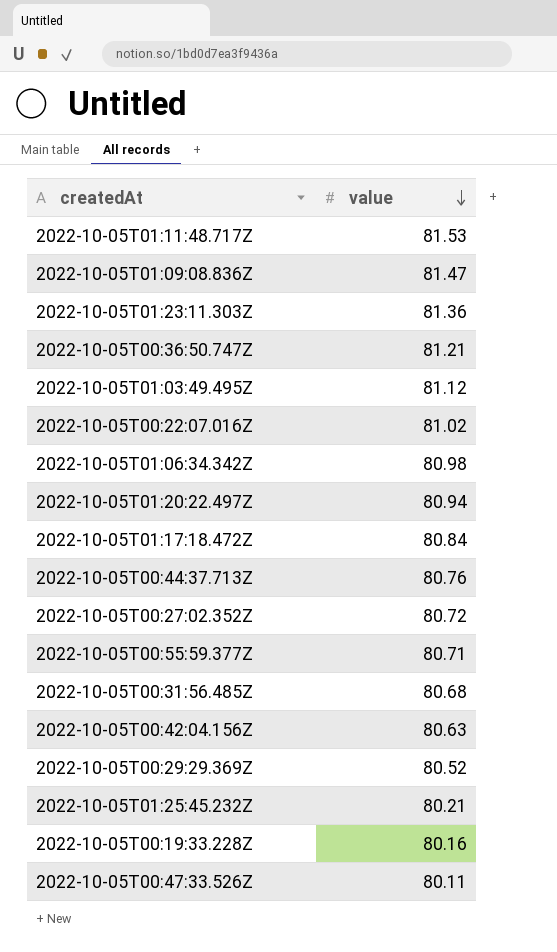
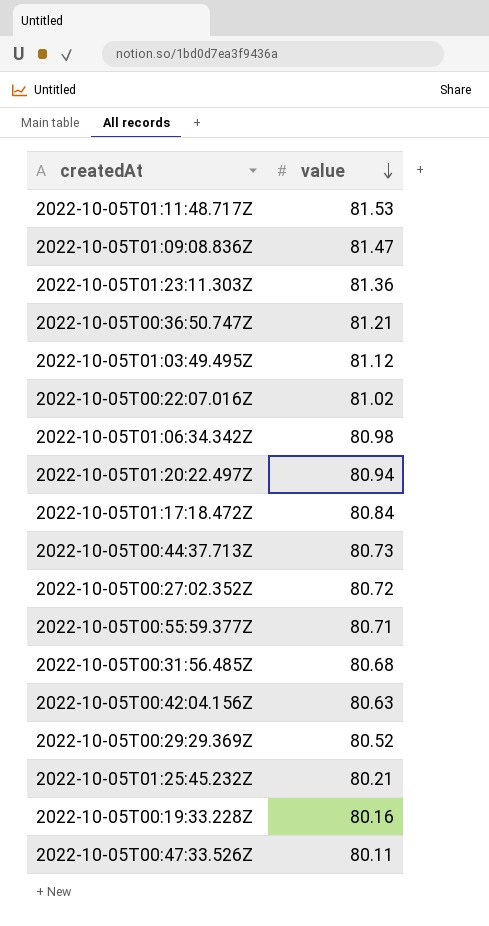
2022-10-05T00:44:37.713Z | value: 80.76 -> 80.73

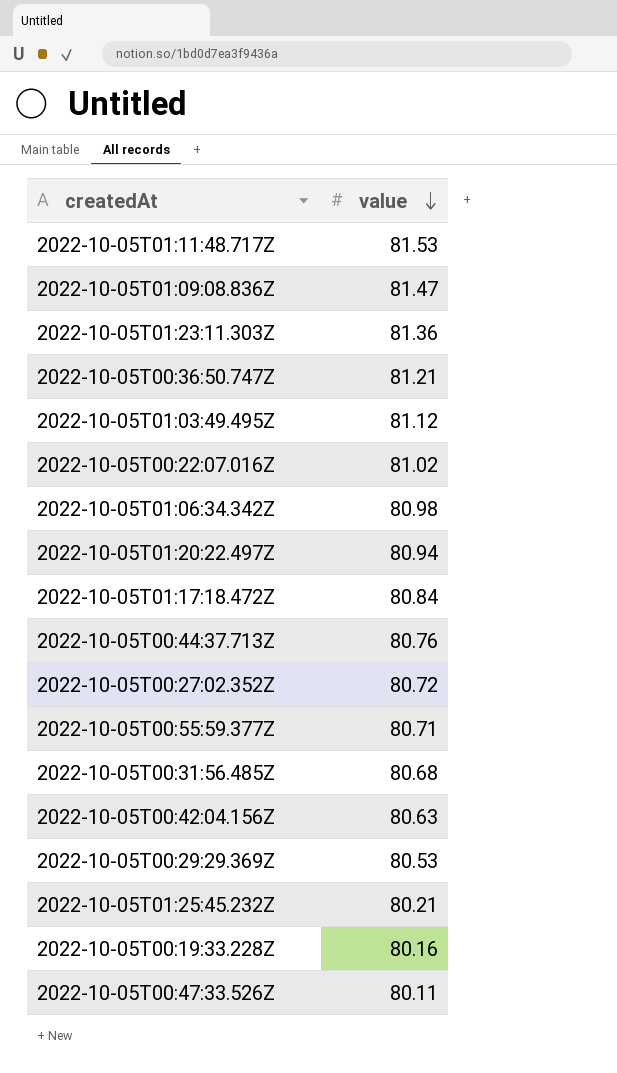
2022-10-05T00:44:37.713Z | value: 80.73 -> 80.76
2022-10-05T00:29:29.369Z | value: 80.52 -> 80.53

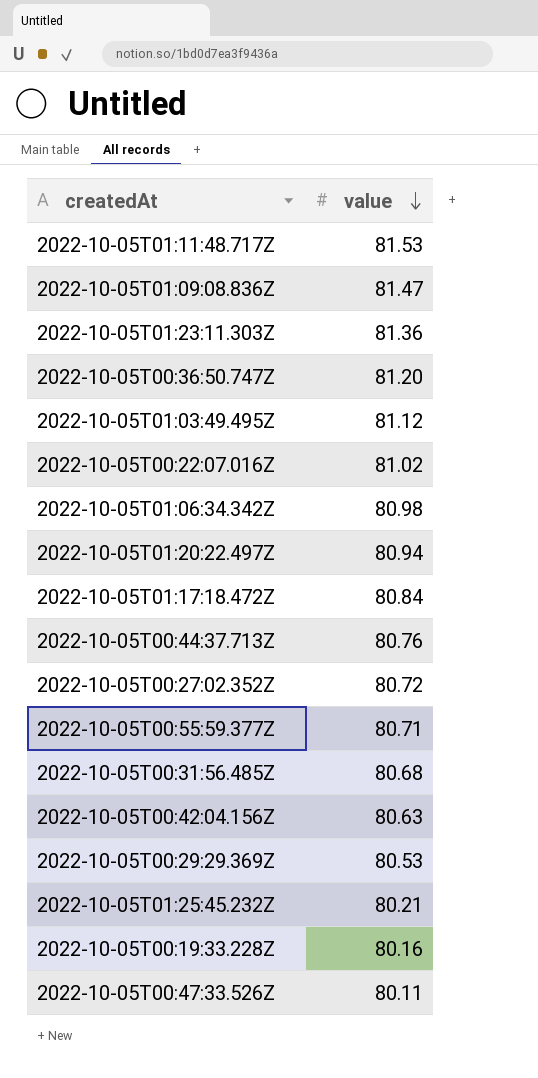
2022-10-05T00:36:50.747Z | value: 81.21 -> 81.20

